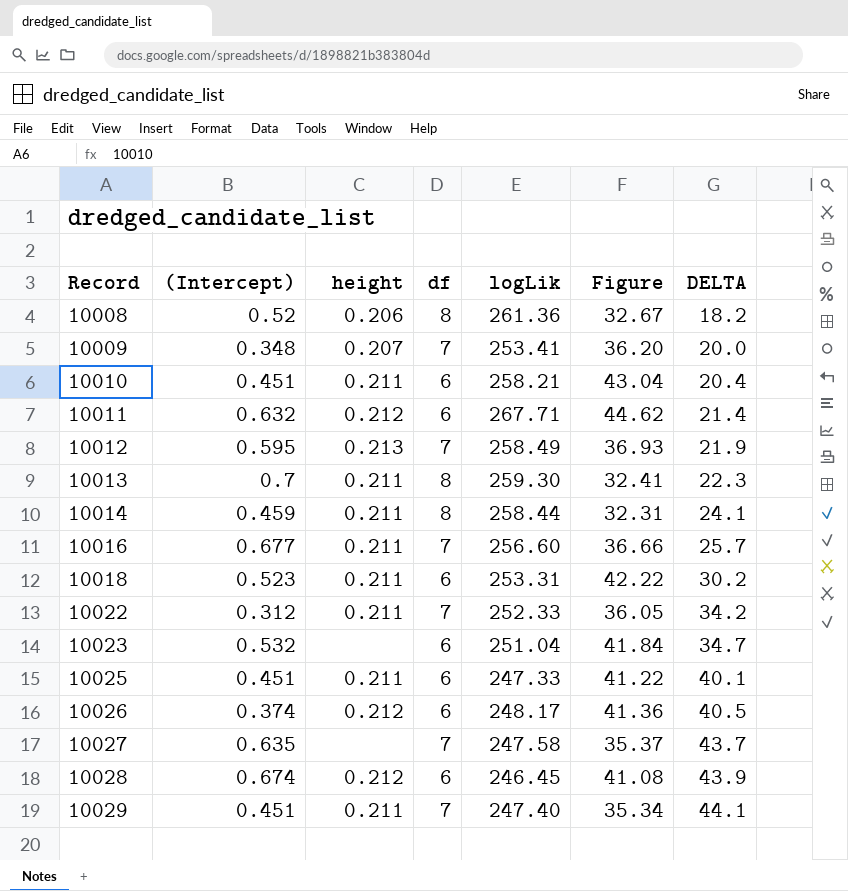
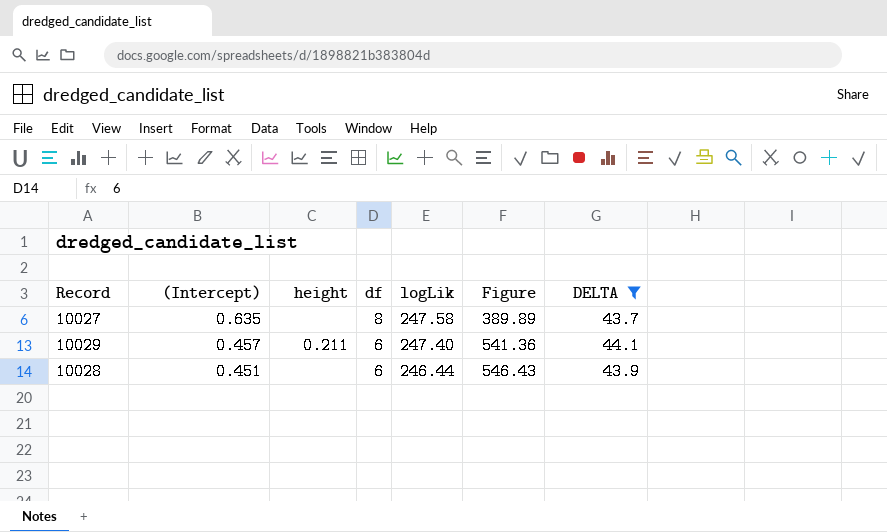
filter: none -> DELTA >= 43.7
row order: Record ascending -> (Intercept) descending
column Figure | formula: [logLik] / [df] -> [logLik] / [(Intercept)]
10027 | df: 7 -> 8
10029 | (Intercept): 0.451 -> 0.457
10029 | df: 7 -> 6
10028 | (Intercept): 0.674 -> 0.451
10028 | height: 0.212 -> none
10028 | logLik: 246.45 -> 246.44

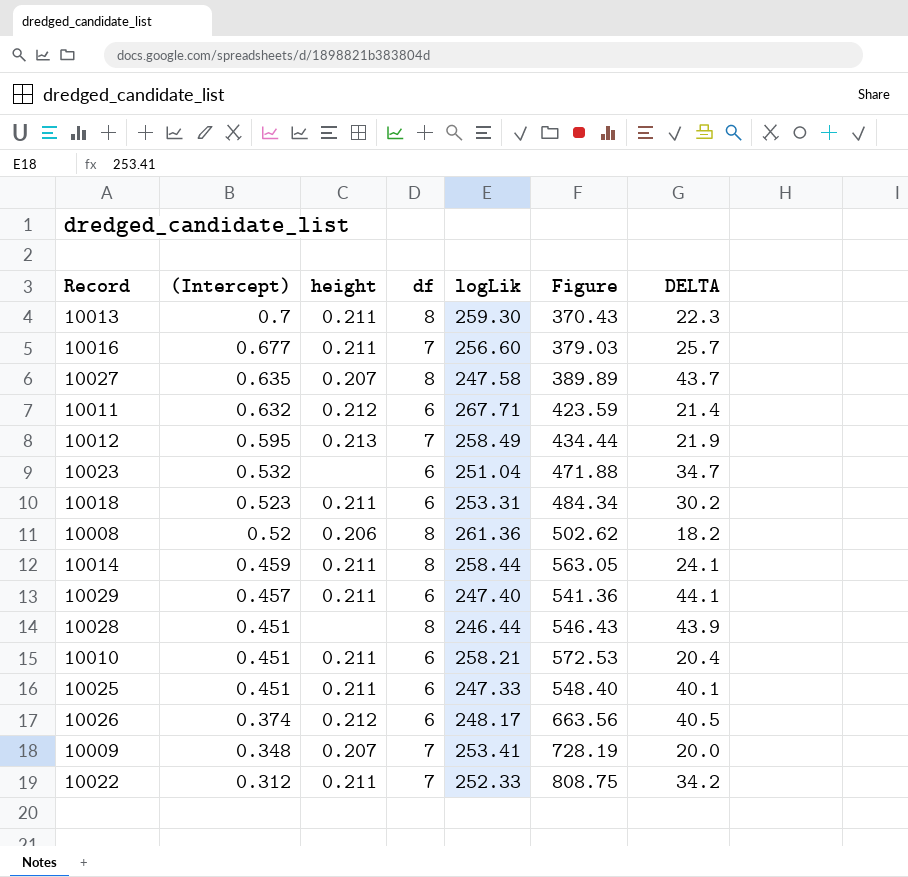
filter: DELTA >= 43.7 -> none
10027 | height: none -> 0.207
10028 | df: 6 -> 8

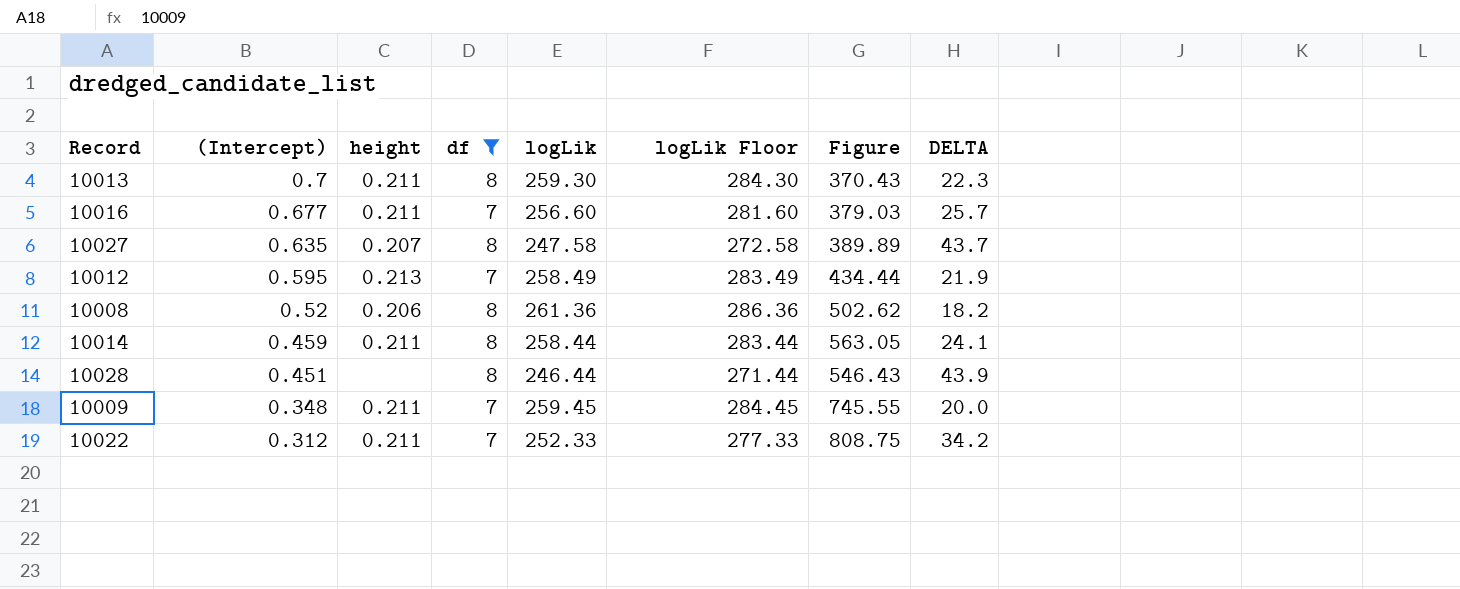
filter: none -> df != 6
column logLik Floor | formula: none -> [logLik] + 25
10009 | height: 0.207 -> 0.211
10009 | logLik: 253.41 -> 259.45
10009 | Figure: 728.19 -> 745.55

